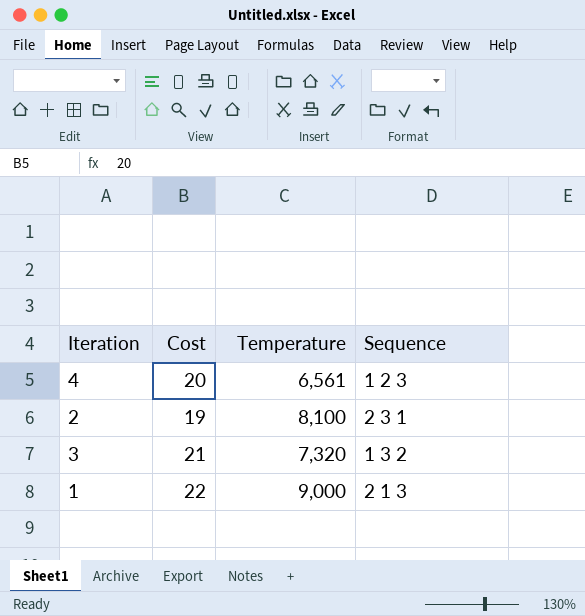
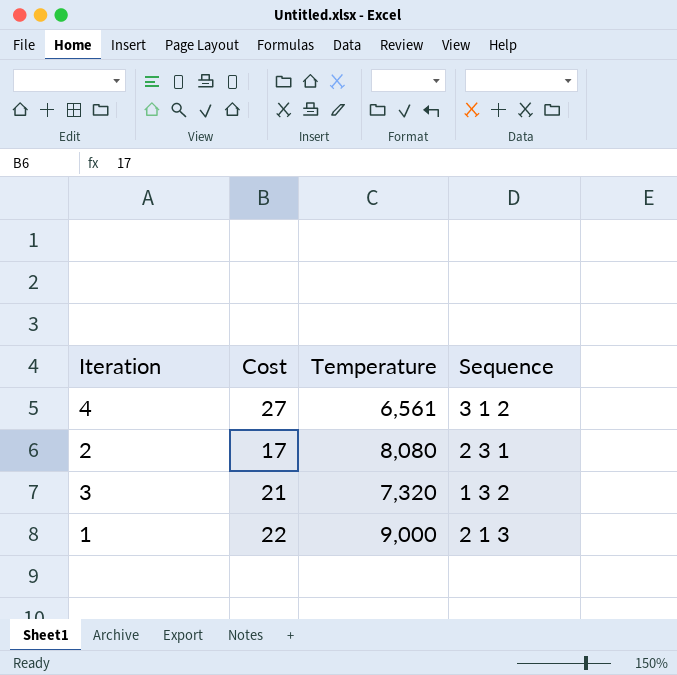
4 | Cost: 20 -> 27
4 | Sequence: 1 2 3 -> 3 1 2
2 | Cost: 19 -> 17
2 | Temperature: 8,100 -> 8,080

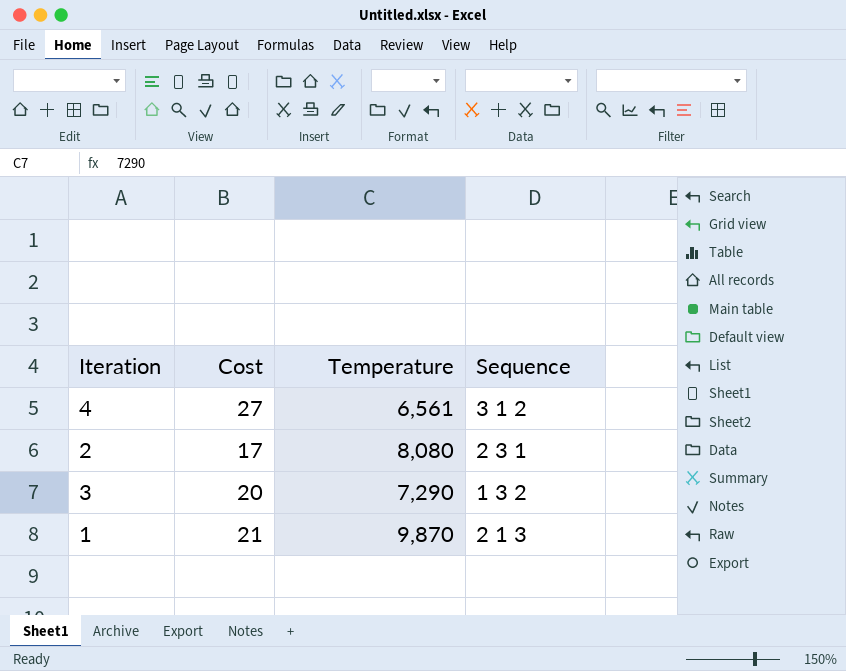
3 | Cost: 21 -> 20
3 | Temperature: 7,320 -> 7,290
1 | Cost: 22 -> 21
1 | Temperature: 9,000 -> 9,870

